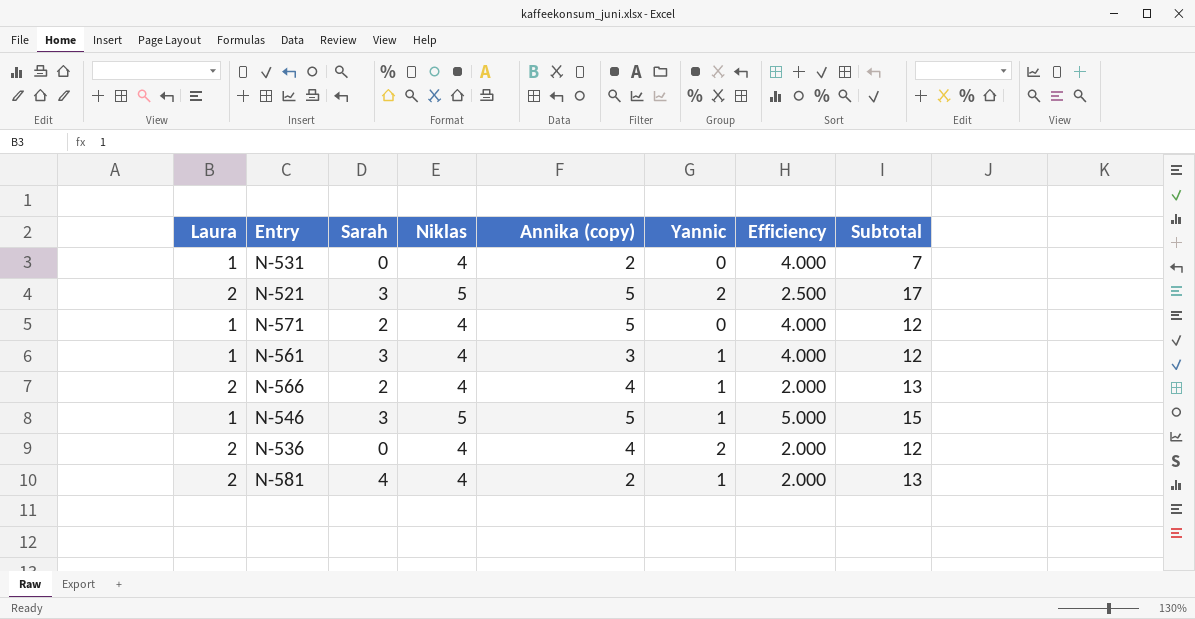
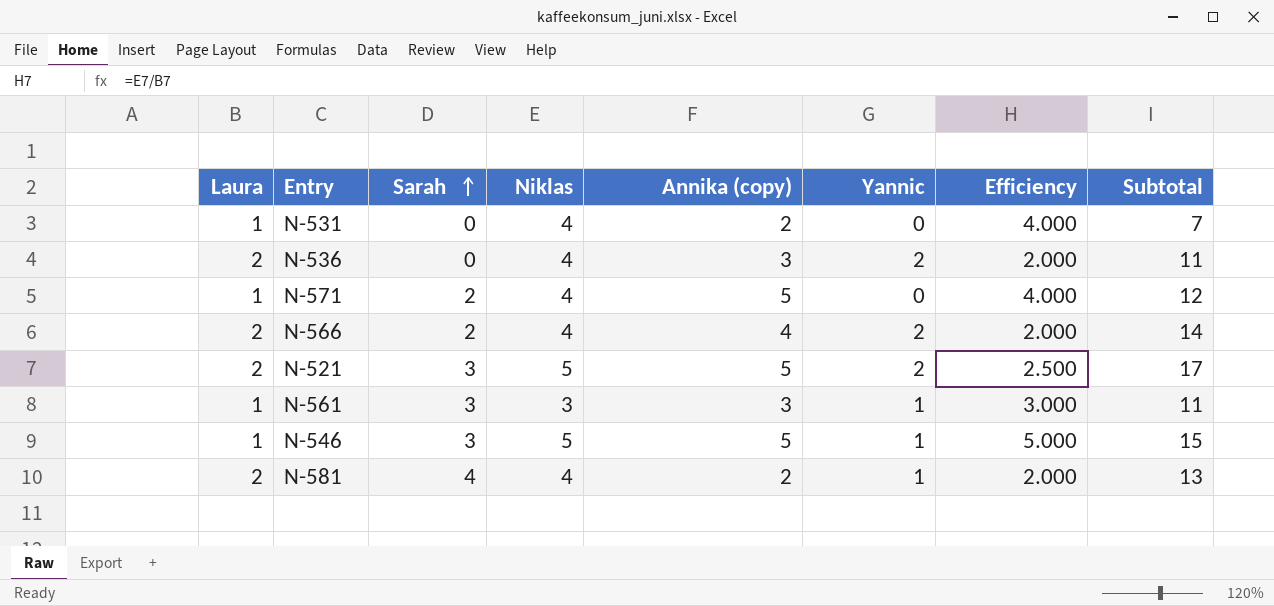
row order: none -> Sarah ascending
N-536 | Annika (copy): 4 -> 3
N-536 | Subtotal: 12 -> 11
N-566 | Yannic: 1 -> 2
N-566 | Subtotal: 13 -> 14
N-561 | Niklas: 4 -> 3
N-561 | Efficiency: 4.000 -> 3.000
N-561 | Subtotal: 12 -> 11

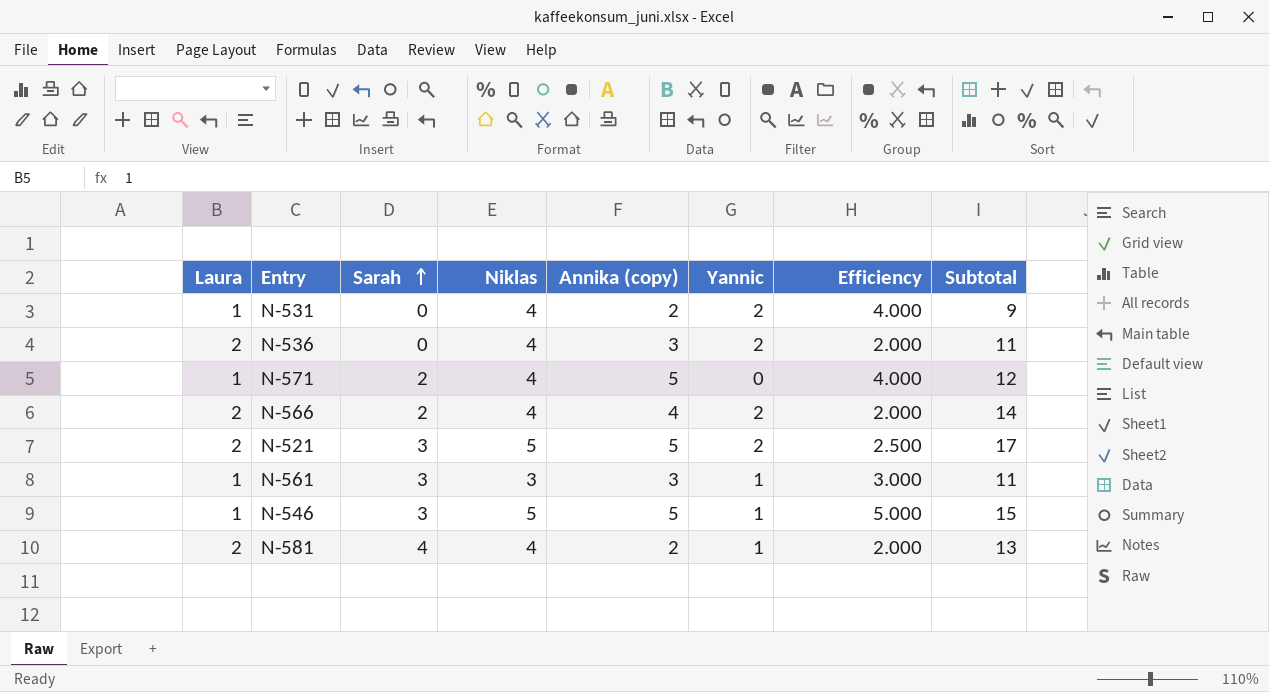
N-531 | Yannic: 0 -> 2
N-531 | Subtotal: 7 -> 9

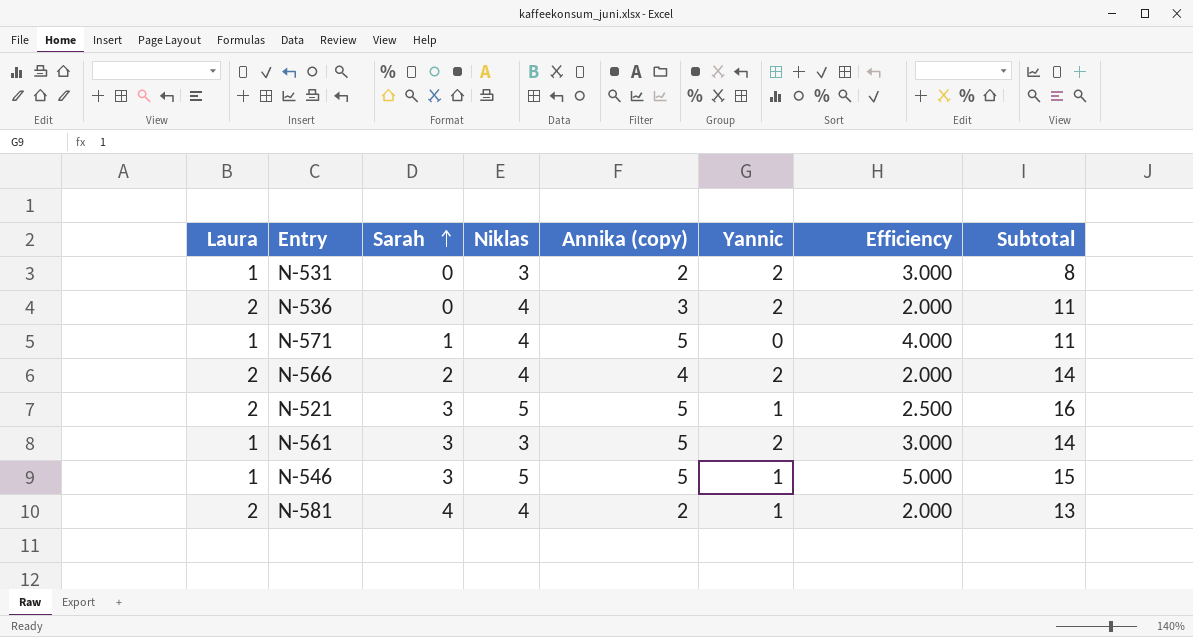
N-531 | Niklas: 4 -> 3
N-531 | Efficiency: 4.000 -> 3.000
N-531 | Subtotal: 9 -> 8
N-571 | Sarah: 2 -> 1
N-571 | Subtotal: 12 -> 11
N-521 | Yannic: 2 -> 1
N-521 | Subtotal: 17 -> 16
N-561 | Annika (copy): 3 -> 5
N-561 | Yannic: 1 -> 2
N-561 | Subtotal: 11 -> 14

